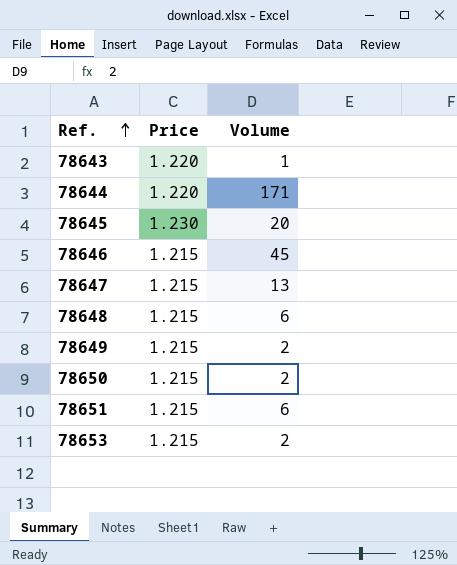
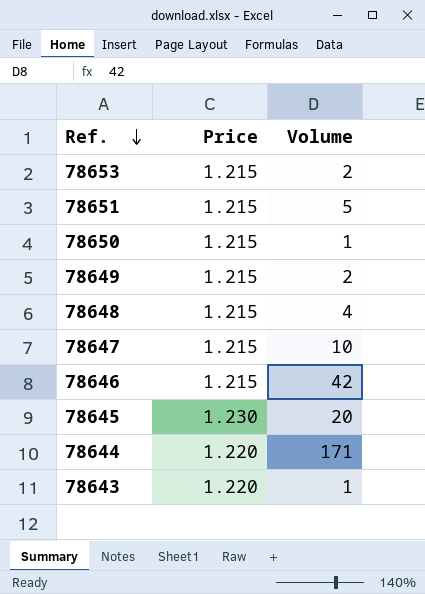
row order: Ref. ascending -> Ref. descending
78651 | Volume: 6 -> 5
78650 | Volume: 2 -> 1
78648 | Volume: 6 -> 4
78647 | Volume: 13 -> 10
78646 | Volume: 45 -> 42

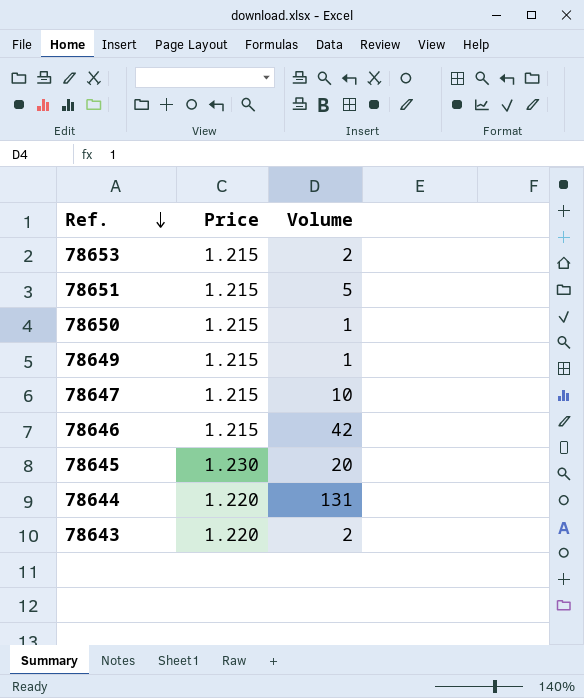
row 78648: 1.215 | 4 -> none
78649 | Volume: 2 -> 1
78644 | Volume: 171 -> 131
78643 | Volume: 1 -> 2

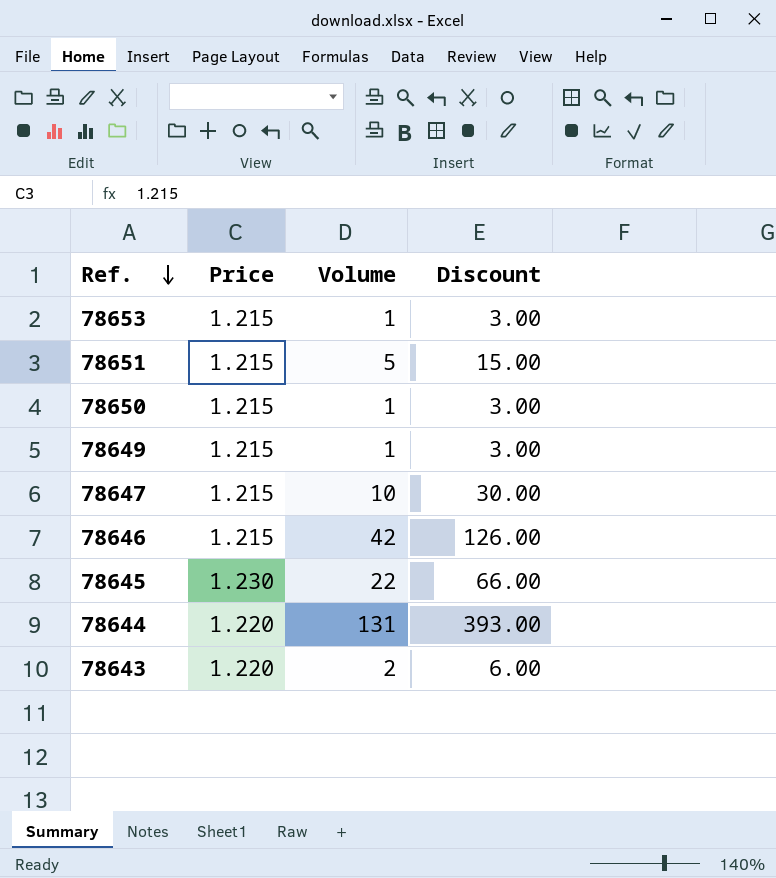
column Discount | formula: none -> [Volume] * 3
78653 | Volume: 2 -> 1
78645 | Volume: 20 -> 22

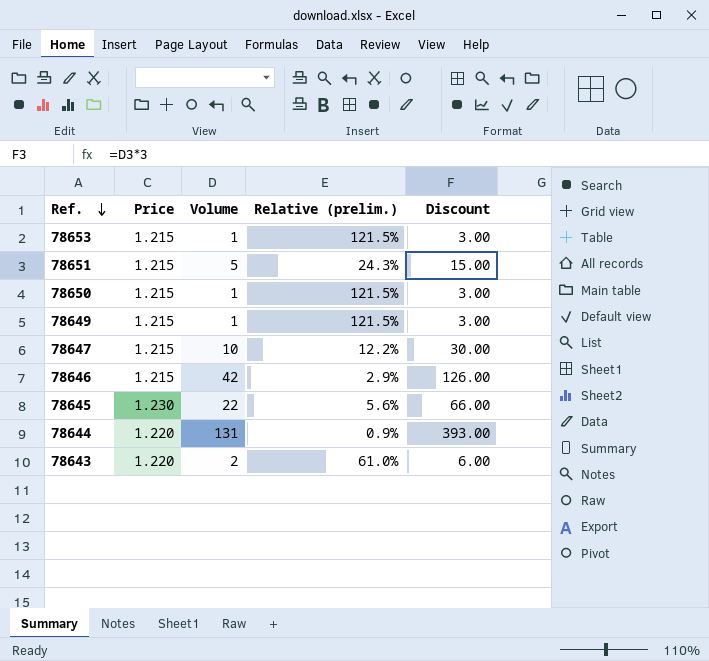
column Relative (prelim.) | formula: none -> [Price] / [Volume]

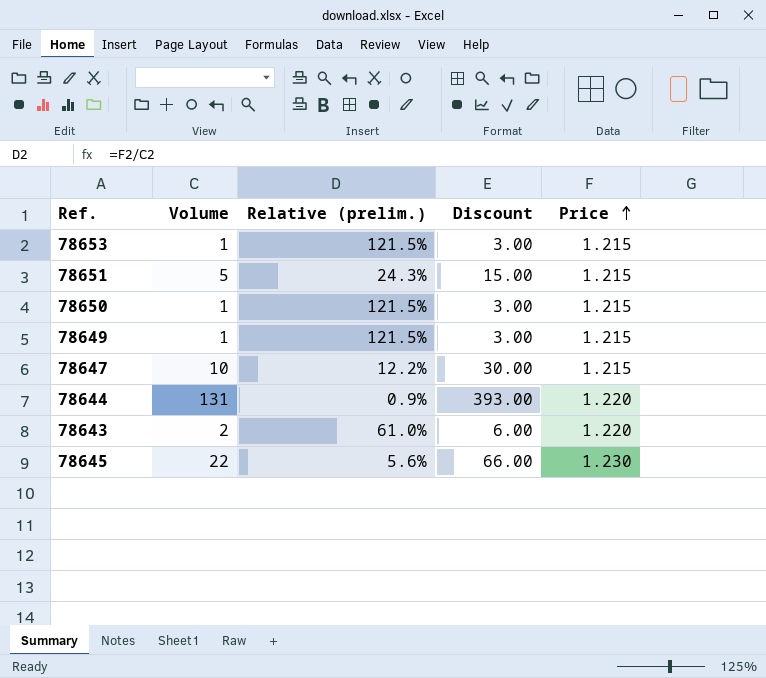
row order: Ref. descending -> Price ascending
column Price | position: 2 -> 5
row 78646: 1.215 | 42 | 2.9% | 126.00 -> none

